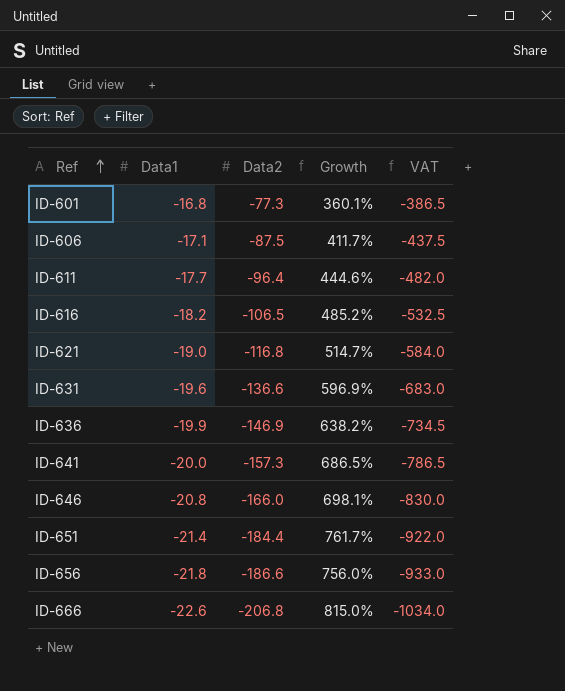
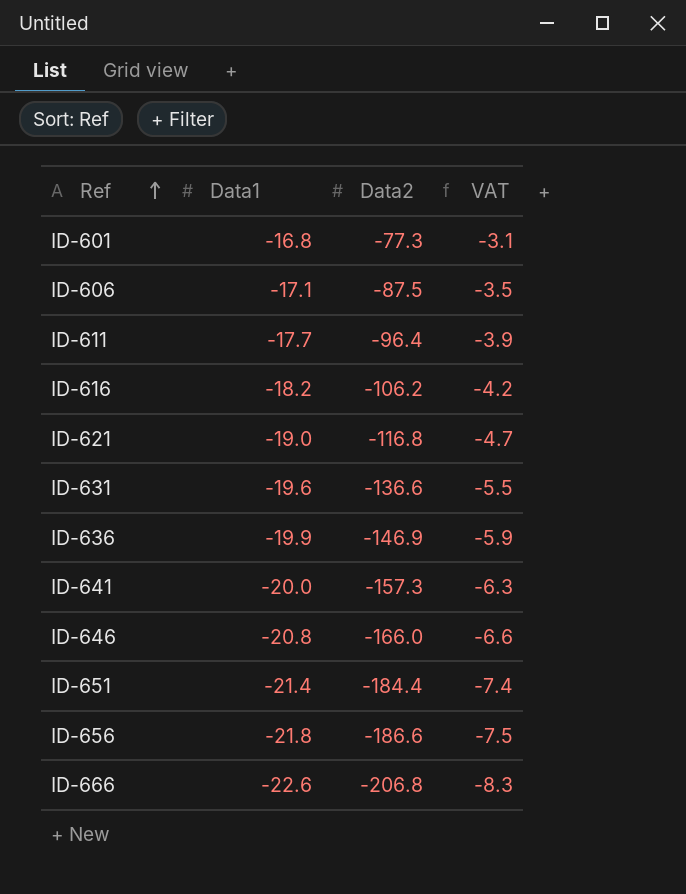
column Growth | formula: ([Data2] - [Data1]) / [Data1] -> none
column VAT | formula: [Data2] * 5 -> [Data2] * 0.04
ID-616 | Data2: -106.5 -> -106.2

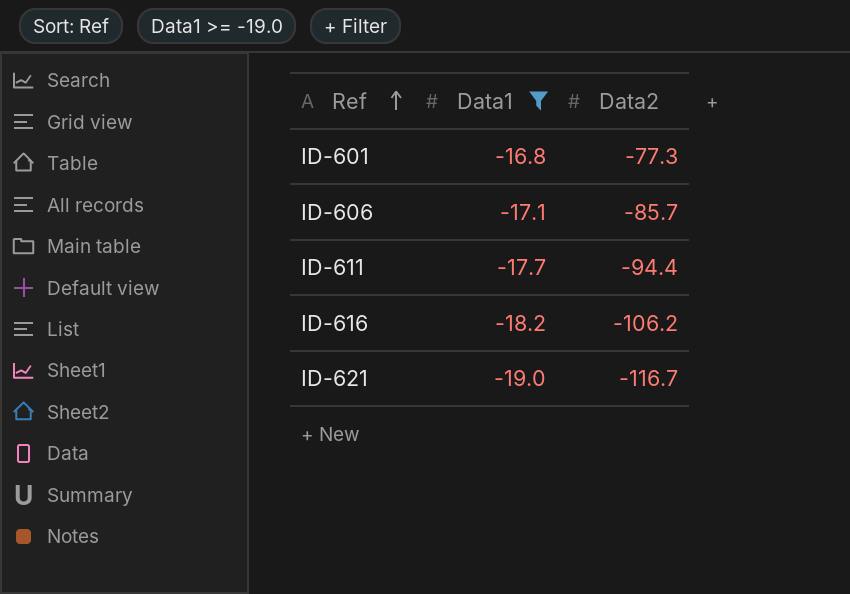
filter: none -> Data1 >= -19.0
column VAT | formula: [Data2] * 0.04 -> none
ID-606 | Data2: -87.5 -> -85.7
ID-611 | Data2: -96.4 -> -94.4
ID-621 | Data2: -116.8 -> -116.7

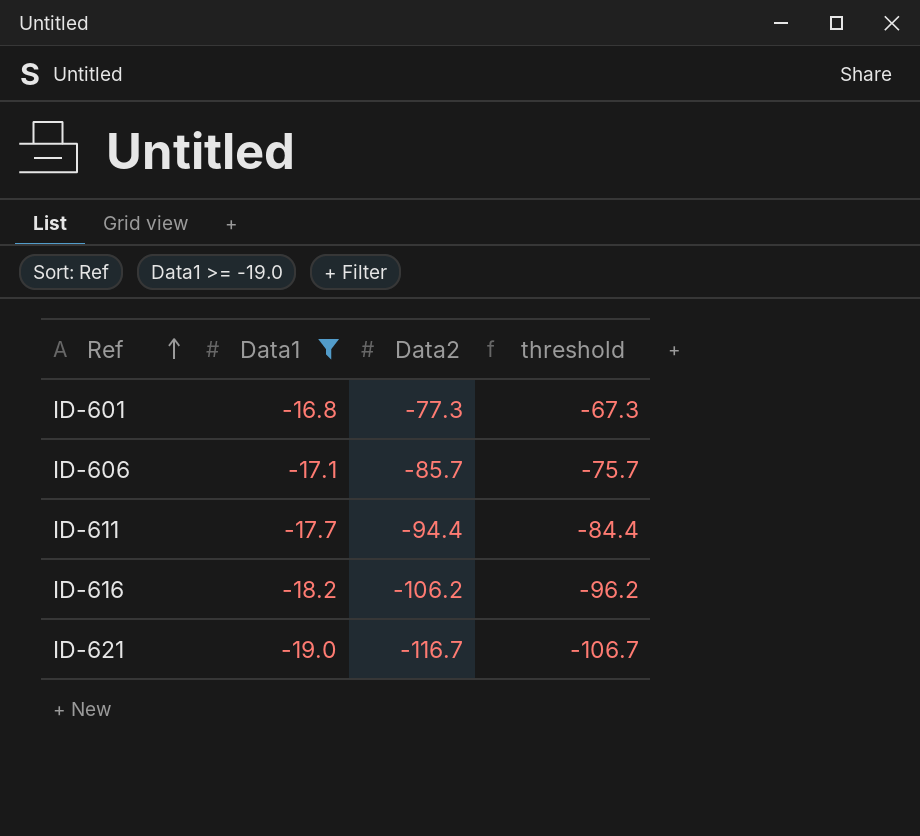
column threshold | formula: none -> [Data2] + 10

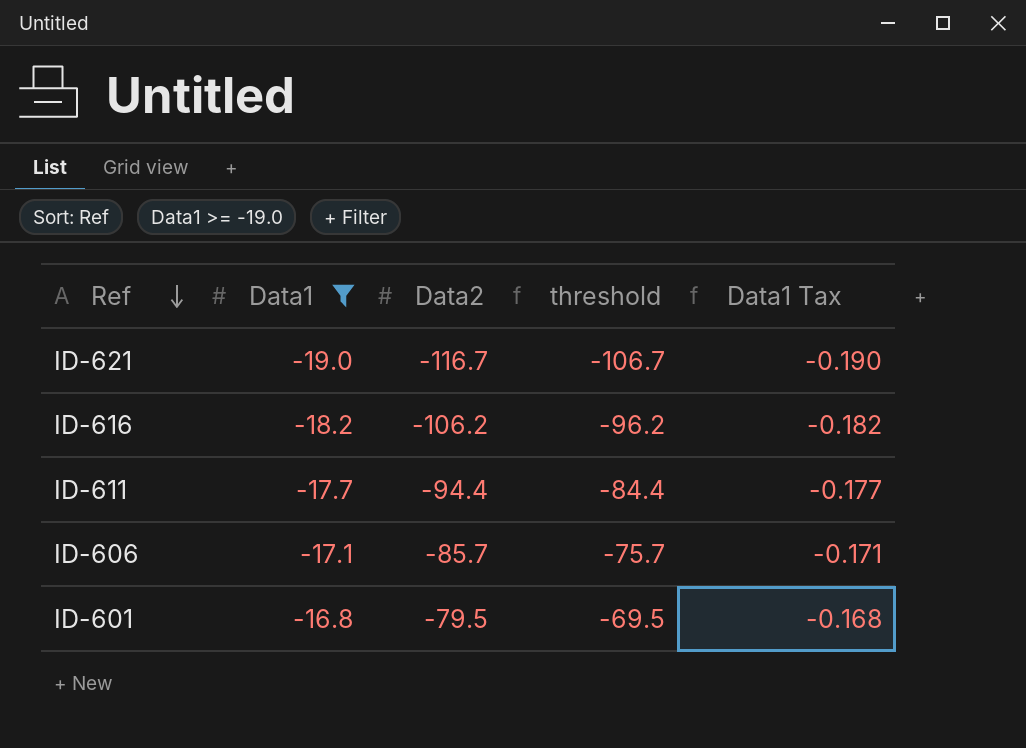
row order: Ref ascending -> Ref descending
column Data1 Tax | formula: none -> [Data1] * 0.01
ID-601 | Data2: -77.3 -> -79.5
ID-601 | threshold: -67.3 -> -69.5

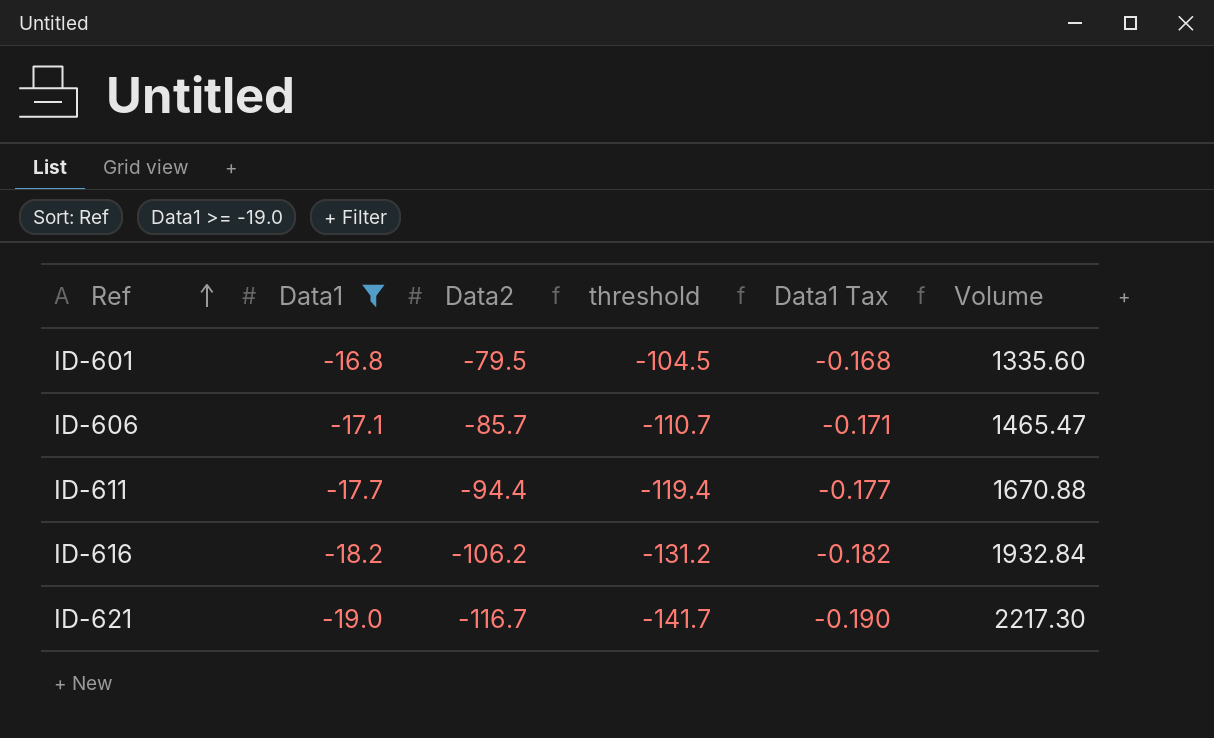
row order: Ref descending -> Ref ascending
column threshold | formula: [Data2] + 10 -> [Data2] - 25
column Volume | formula: none -> [Data1] * [Data2]

